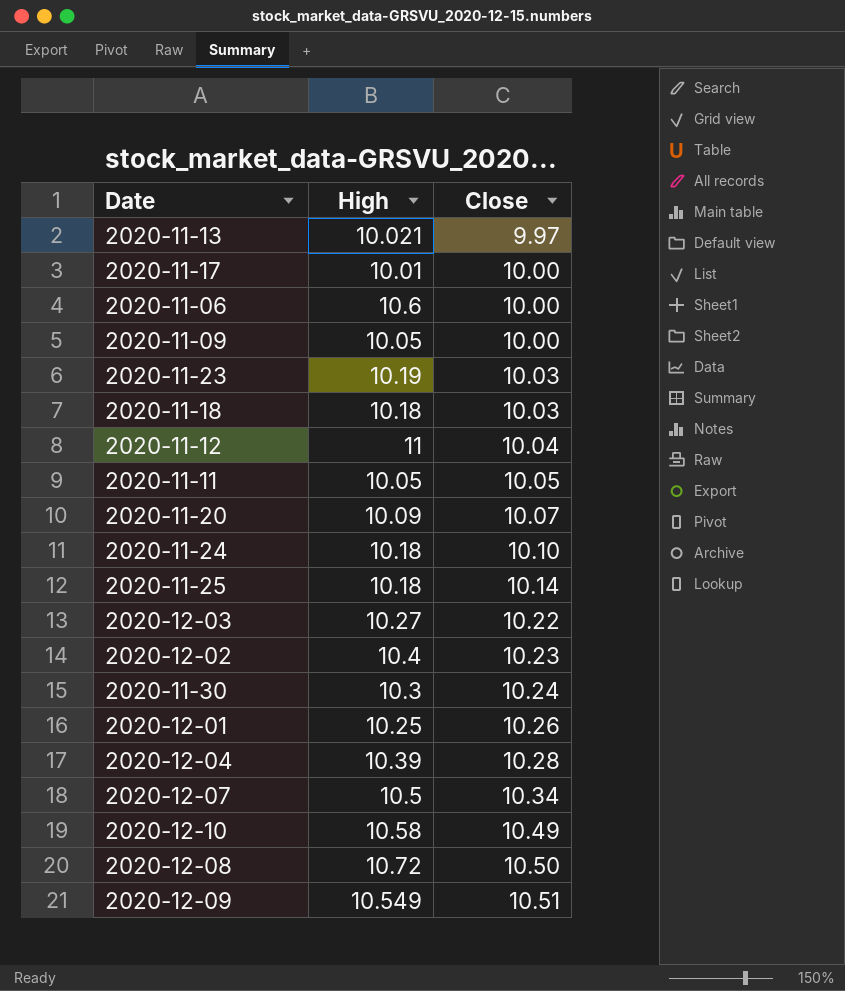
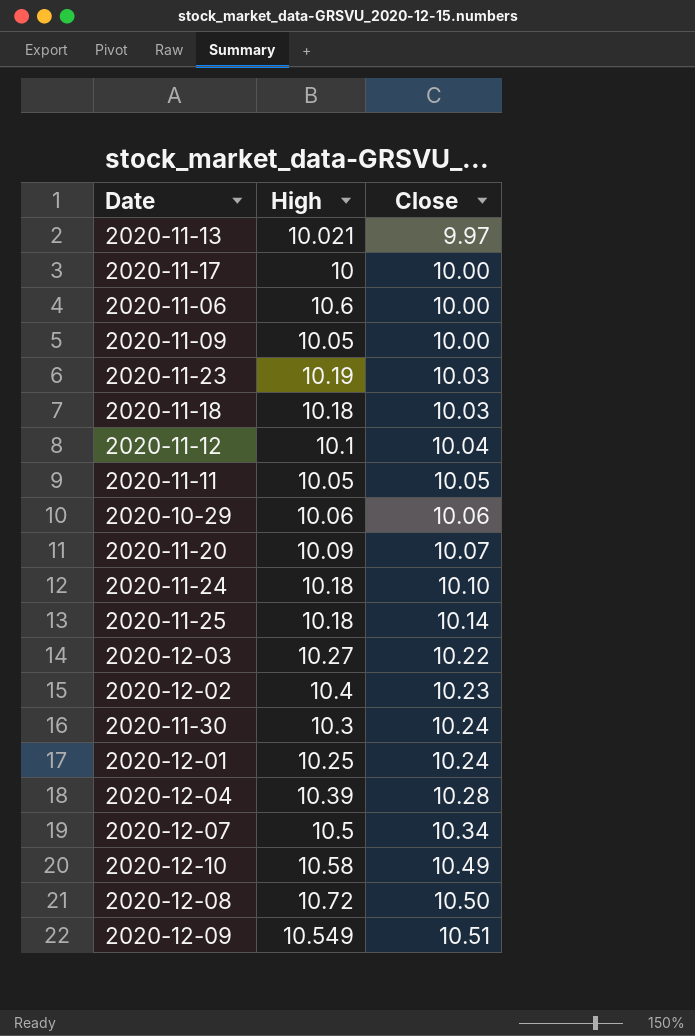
2020-11-17 | High: 10.01 -> 10
2020-11-12 | High: 11 -> 10.1
row 2020-10-29: none -> 10.06 | 10.06
2020-12-01 | Close: 10.26 -> 10.24

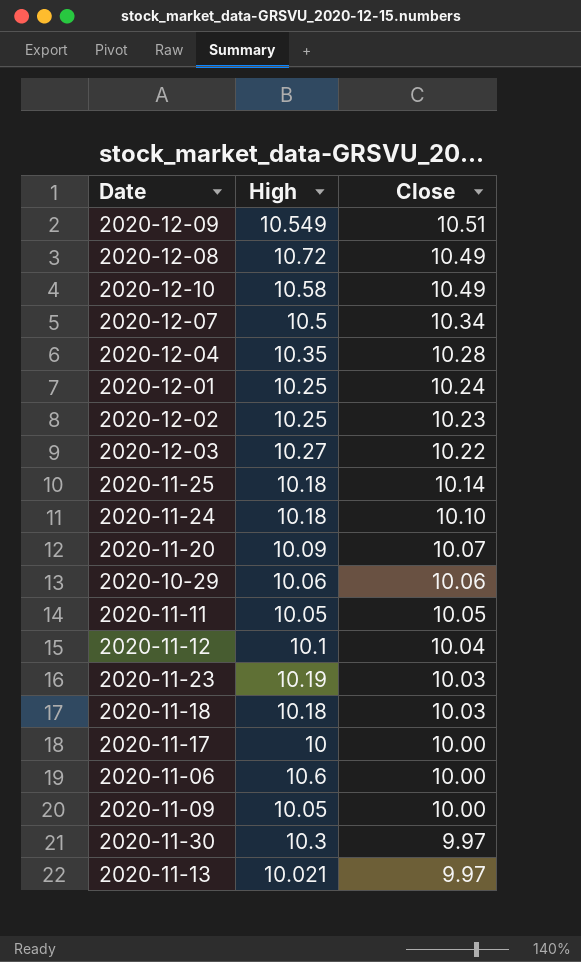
row order: Close ascending -> Close descending
2020-12-08 | Close: 10.50 -> 10.49
2020-12-04 | High: 10.39 -> 10.35
2020-12-02 | High: 10.4 -> 10.25
2020-11-30 | Close: 10.24 -> 9.97

